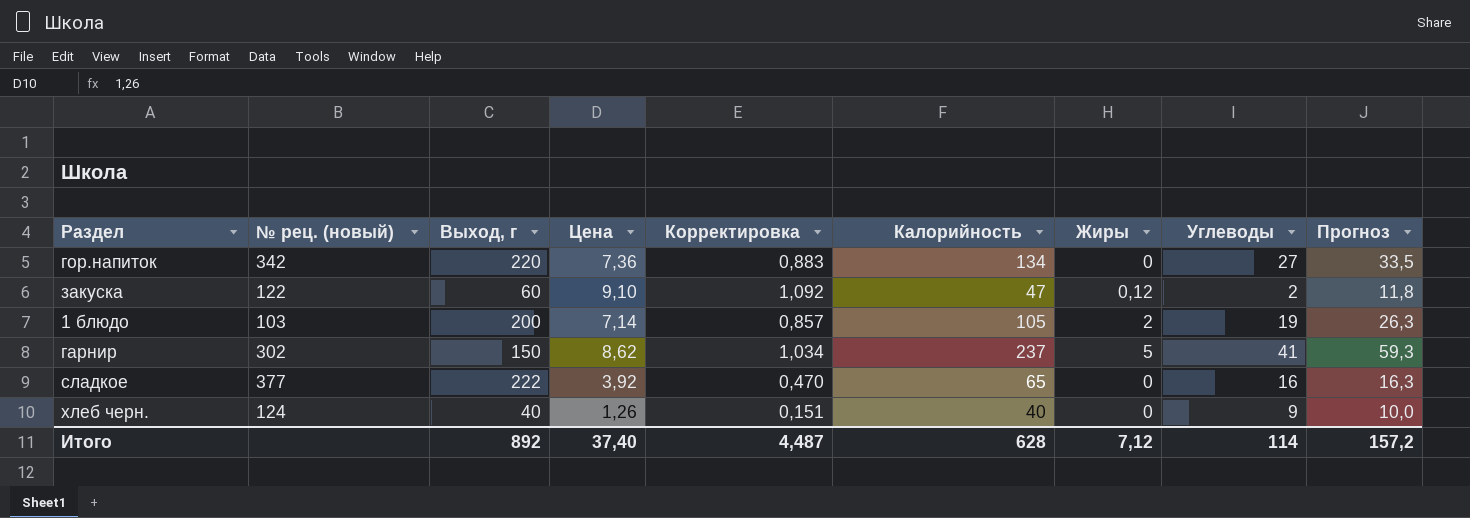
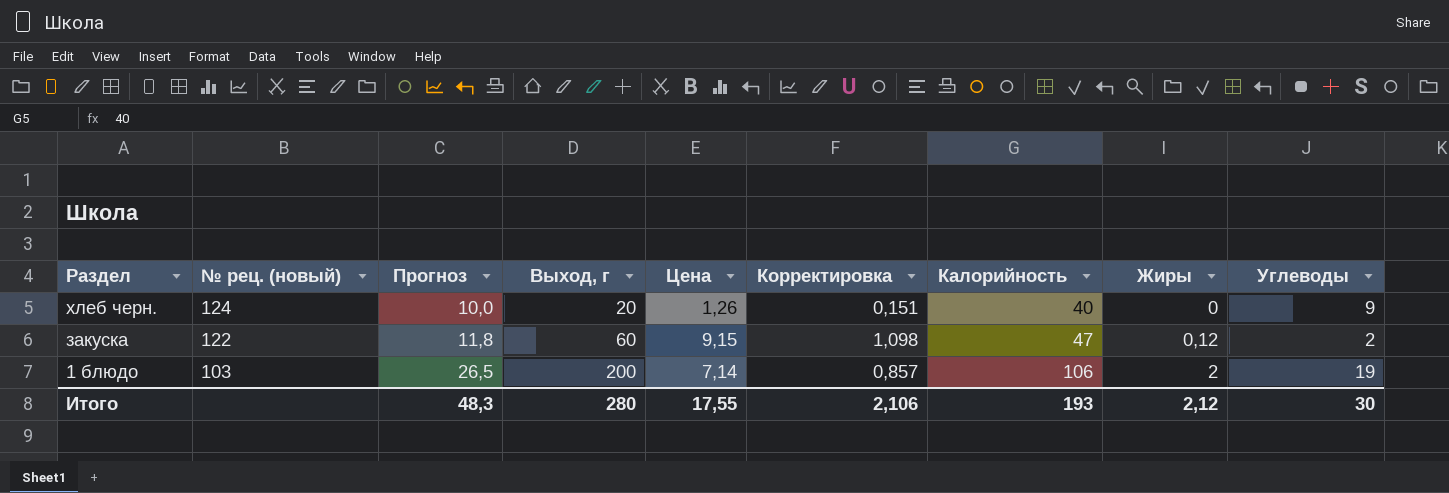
row order: none -> Раздел descending
column Прогноз | position: 9 -> 3
row гор.напиток: 342 | 220 | 7,36 | 0,883 | 134 | 0 | 27 | 33,5 -> none
row гарнир: 302 | 150 | 8,62 | 1,034 | 237 | 5 | 41 | 59,3 -> none
row сладкое: 377 | 222 | 3,92 | 0,470 | 65 | 0 | 16 | 16,3 -> none
хлеб черн. | Выход, г: 40 -> 20
закуска | Цена: 9,10 -> 9,15
закуска | Корректировка: 1,092 -> 1,098
1 блюдо | Прогноз: 26,3 -> 26,5
1 блюдо | Калорийность: 105 -> 106
Итого | Прогноз: 157,2 -> 48,3
Итого | Выход, г: 892 -> 280
Итого | Цена: 37,40 -> 17,55
Итого | Корректировка: 4,487 -> 2,106
Итого | Калорийность: 628 -> 193
Итого | Жиры: 7,12 -> 2,12
Итого | Углеводы: 114 -> 30

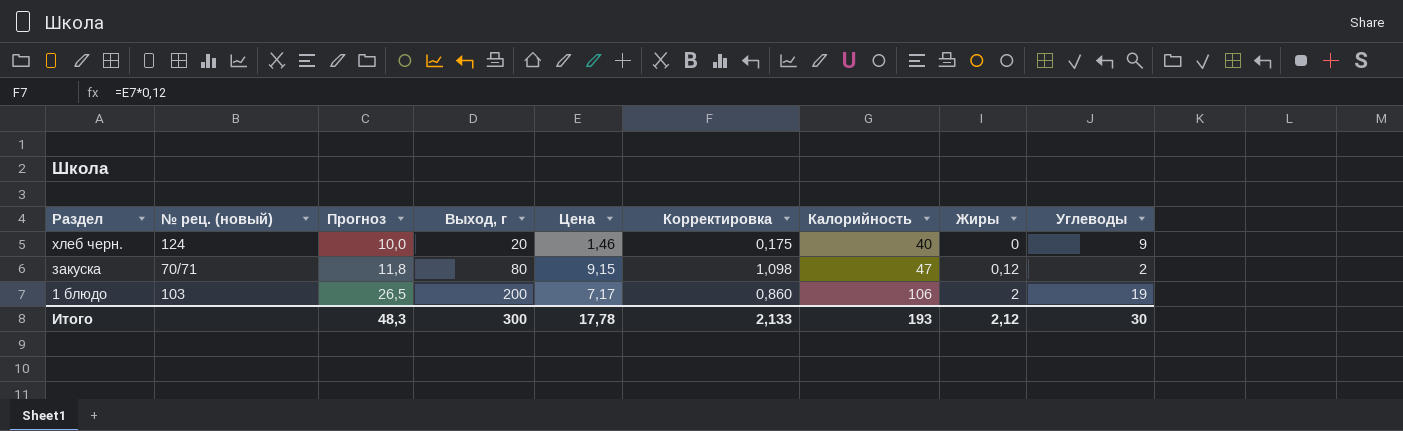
хлеб черн. | Цена: 1,26 -> 1,46
хлеб черн. | Корректировка: 0,151 -> 0,175
закуска | № рец. (новый): 122 -> 70/71
закуска | Выход, г: 60 -> 80
1 блюдо | Цена: 7,14 -> 7,17
1 блюдо | Корректировка: 0,857 -> 0,860
Итого | Выход, г: 280 -> 300
Итого | Цена: 17,55 -> 17,78
Итого | Корректировка: 2,106 -> 2,133

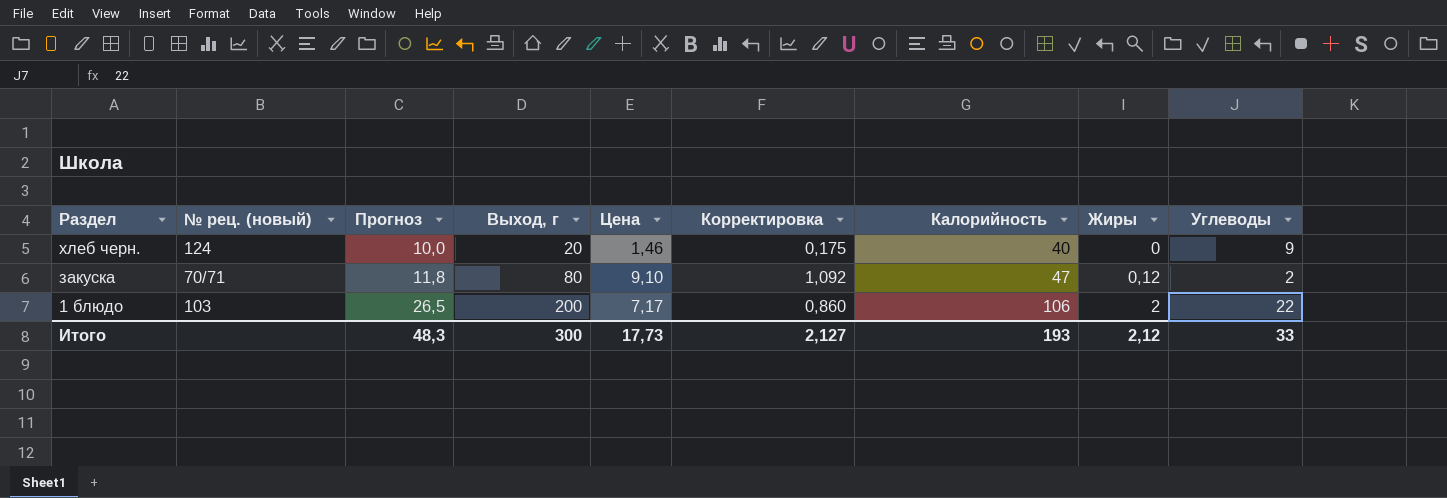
закуска | Цена: 9,15 -> 9,10
закуска | Корректировка: 1,098 -> 1,092
1 блюдо | Углеводы: 19 -> 22
Итого | Цена: 17,78 -> 17,73
Итого | Корректировка: 2,133 -> 2,127
Итого | Углеводы: 30 -> 33

